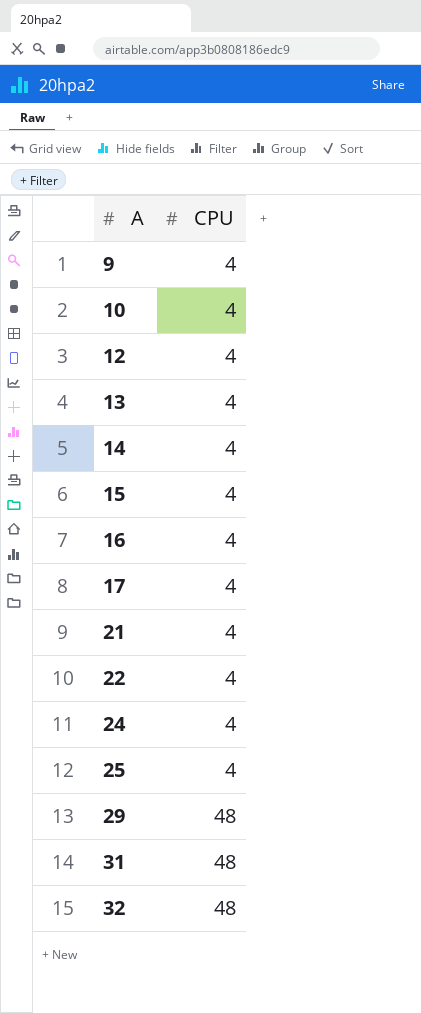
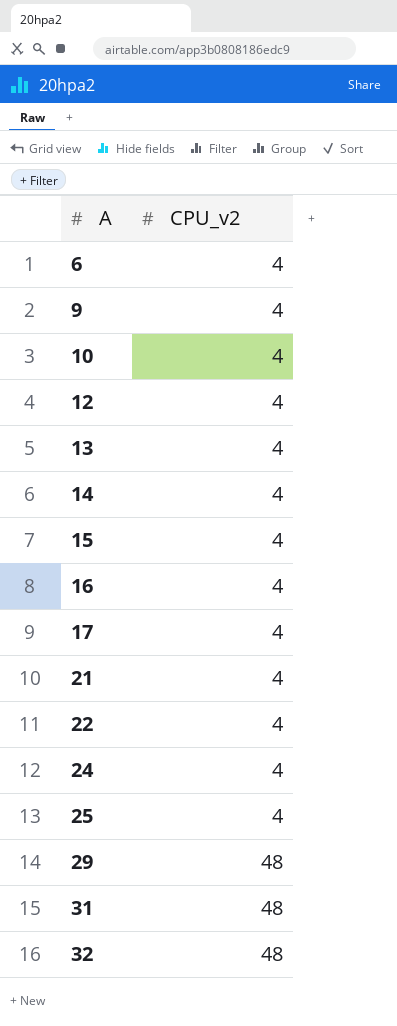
column name: CPU -> CPU_v2
row 6: none -> 4

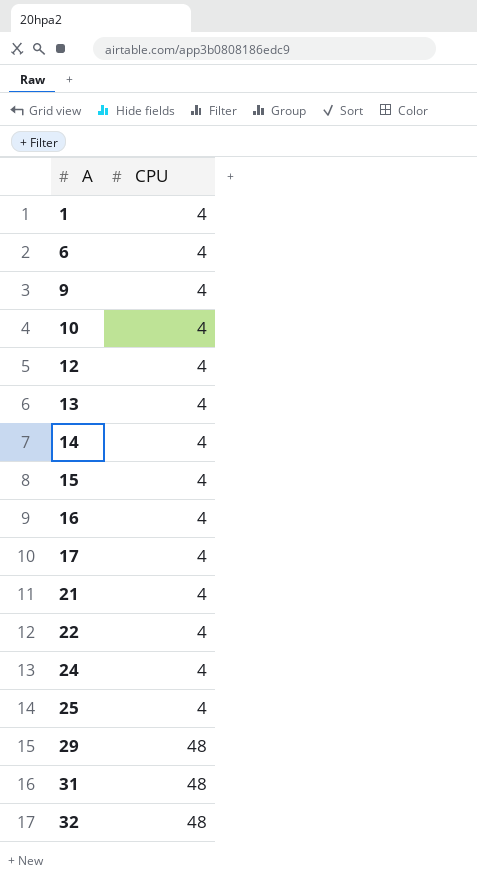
column name: CPU_v2 -> CPU
row 1: none -> 4

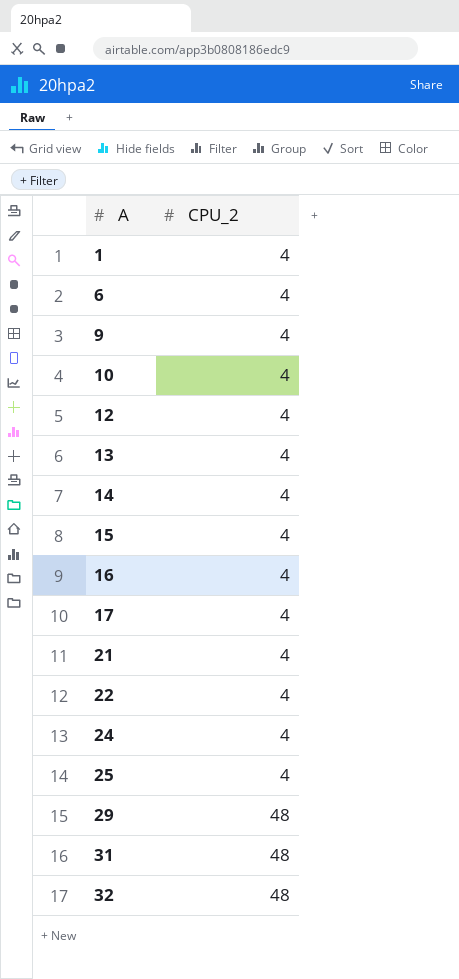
column name: CPU -> CPU_2

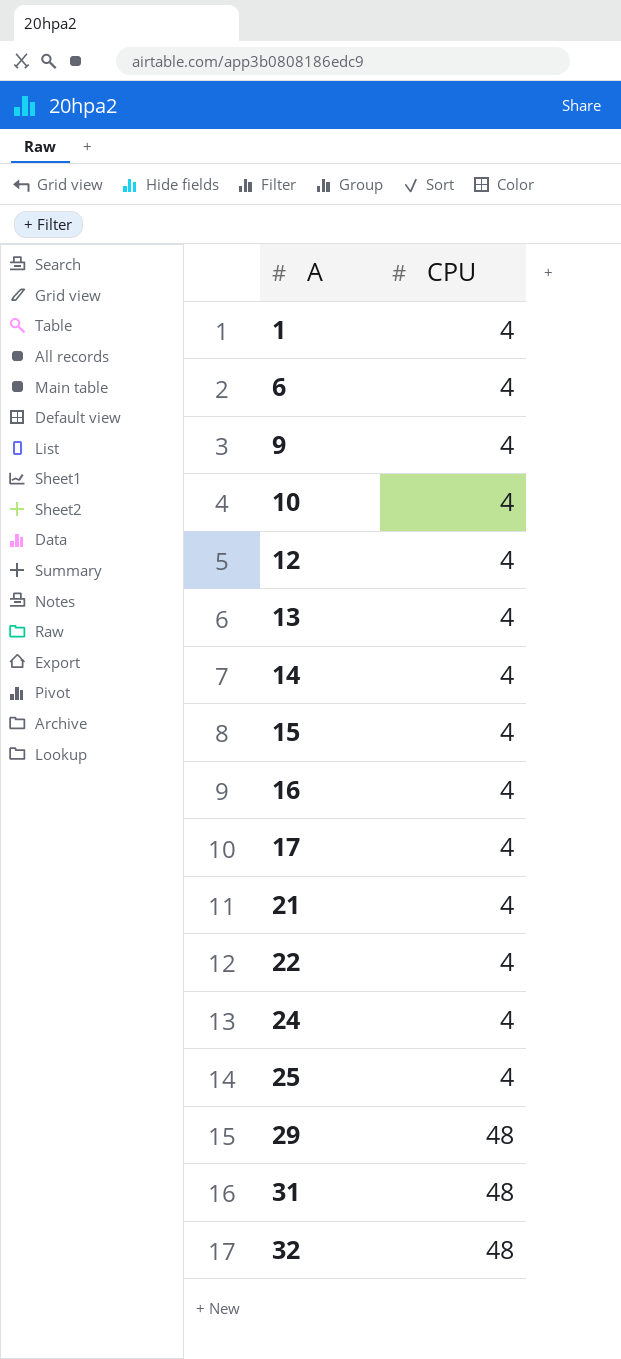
column name: CPU_2 -> CPU

